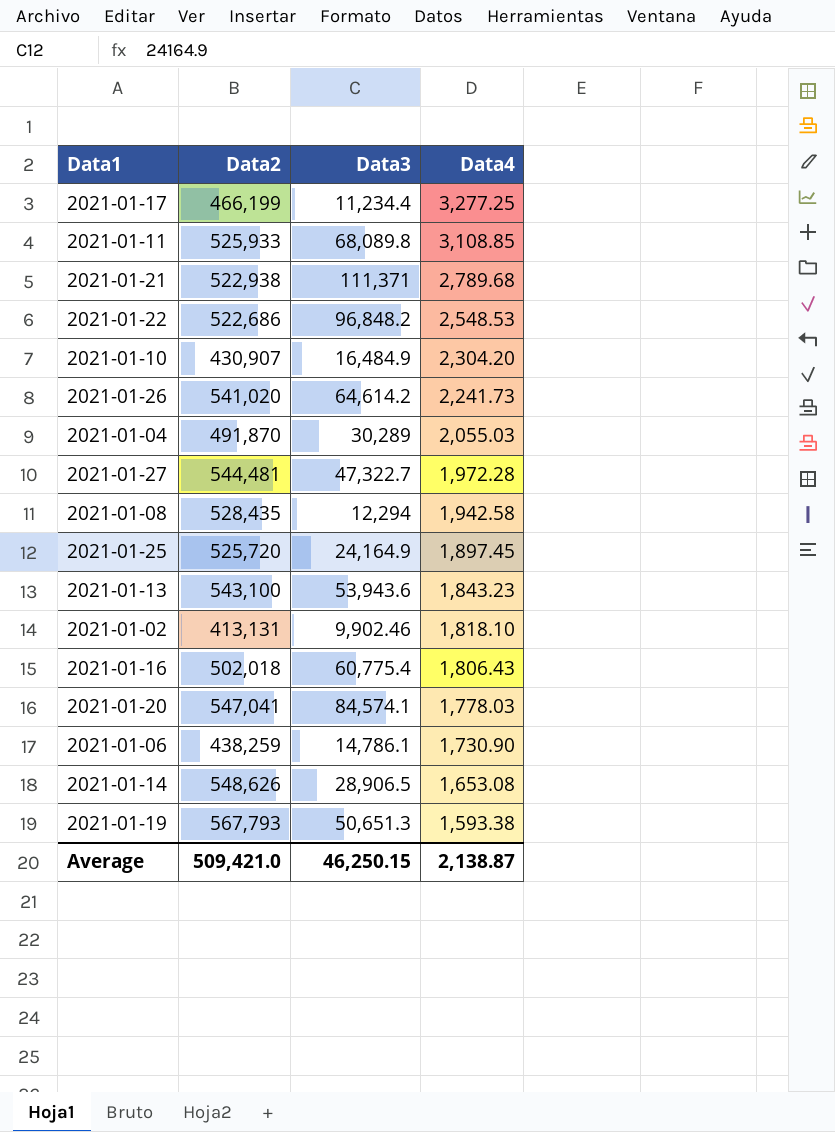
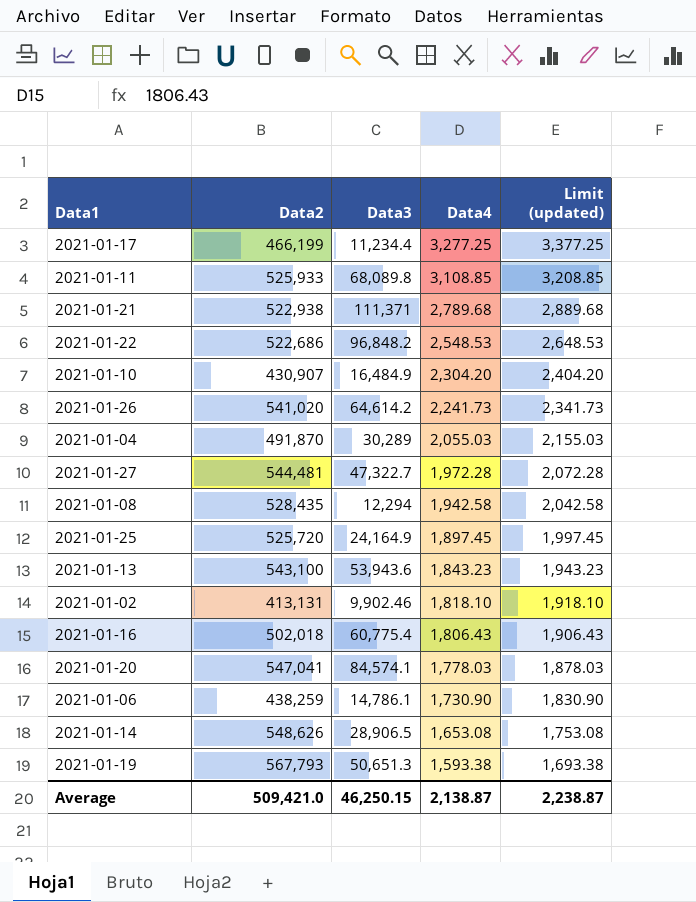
column Limit (updated) | formula: none -> [Data4] + 100

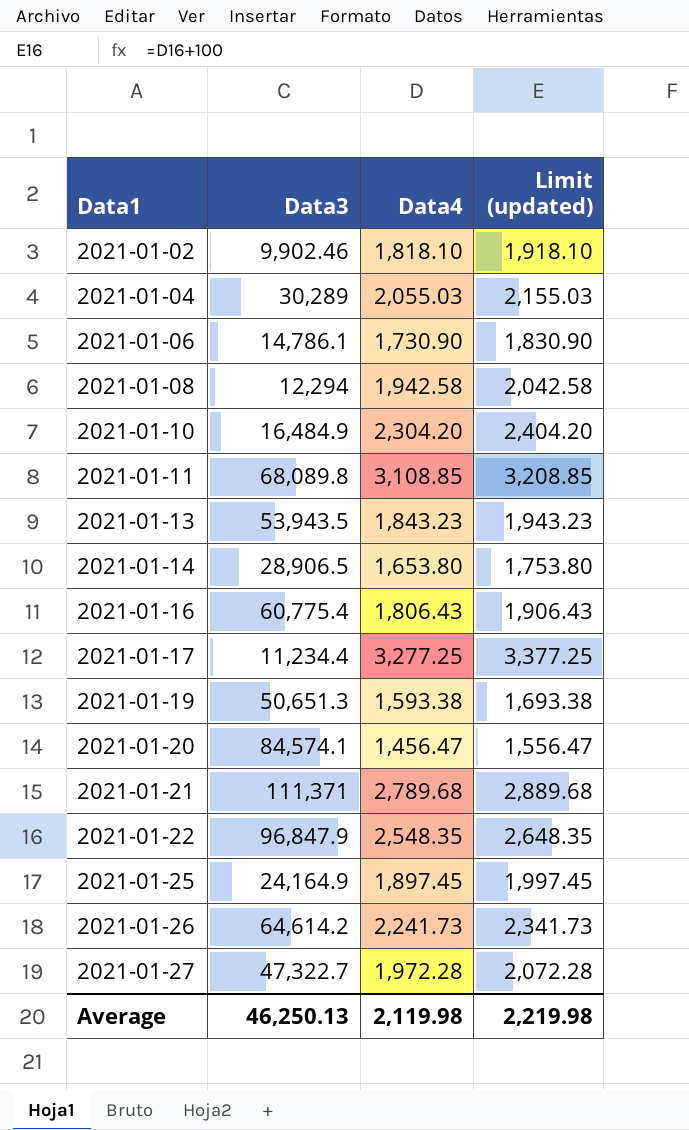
row order: Data4 descending -> Data1 ascending
column Data2 | position: 2 -> none
2021-01-13 | Data3: 53,943.6 -> 53,943.5
2021-01-14 | Data4: 1,653.08 -> 1,653.80
2021-01-14 | Limit (updated): 1,753.08 -> 1,753.80
2021-01-20 | Data4: 1,778.03 -> 1,456.47
2021-01-20 | Limit (updated): 1,878.03 -> 1,556.47
2021-01-22 | Data3: 96,848.2 -> 96,847.9
2021-01-22 | Data4: 2,548.53 -> 2,548.35
2021-01-22 | Limit (updated): 2,648.53 -> 2,648.35
Average | Data3: 46,250.15 -> 46,250.13
Average | Data4: 2,138.87 -> 2,119.98
Average | Limit (updated): 2,238.87 -> 2,219.98

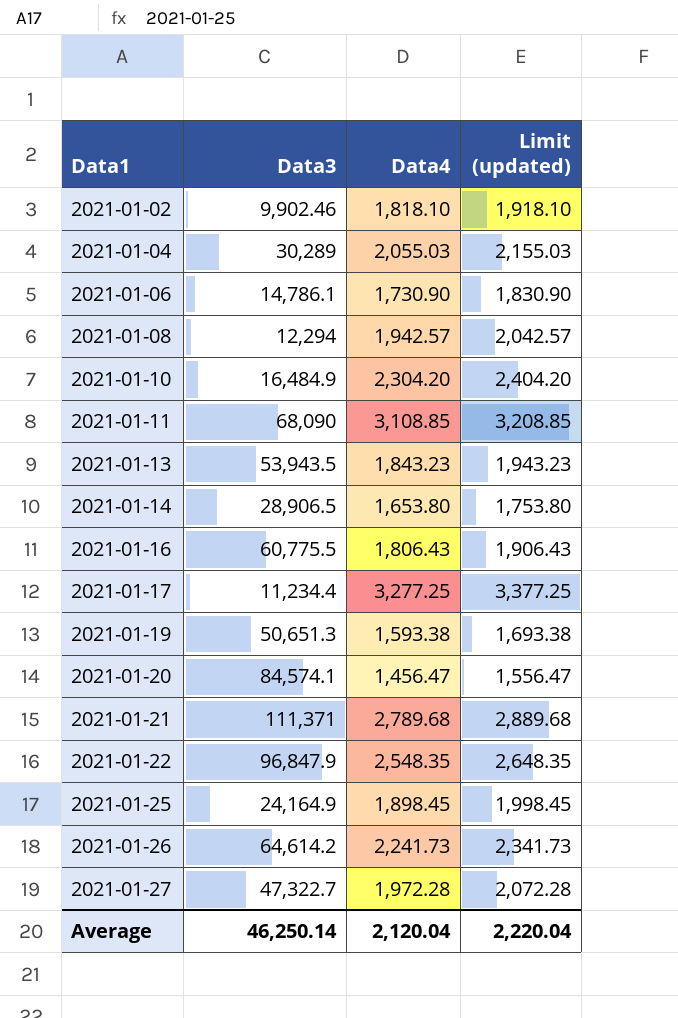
2021-01-08 | Data4: 1,942.58 -> 1,942.57
2021-01-08 | Limit (updated): 2,042.58 -> 2,042.57
2021-01-11 | Data3: 68,089.8 -> 68,090
2021-01-16 | Data3: 60,775.4 -> 60,775.5
2021-01-25 | Data4: 1,897.45 -> 1,898.45
2021-01-25 | Limit (updated): 1,997.45 -> 1,998.45
Average | Data3: 46,250.13 -> 46,250.14
Average | Data4: 2,119.98 -> 2,120.04
Average | Limit (updated): 2,219.98 -> 2,220.04

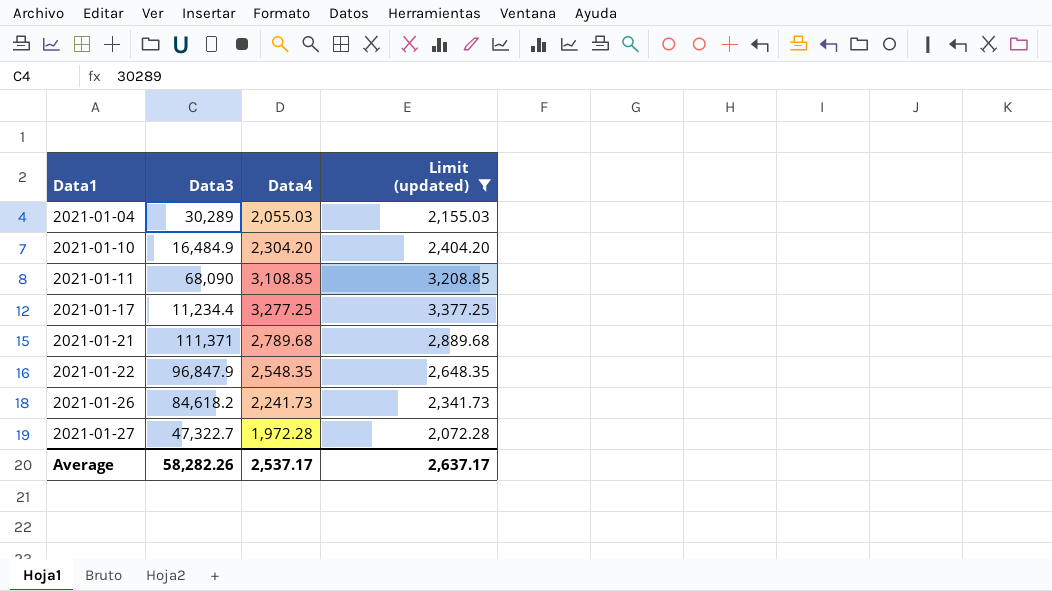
filter: none -> Limit (updated) >= 2,072.28
2021-01-26 | Data3: 64,614.2 -> 84,618.2
Average | Data3: 46,250.14 -> 58,282.26
Average | Data4: 2,120.04 -> 2,537.17
Average | Limit (updated): 2,220.04 -> 2,637.17

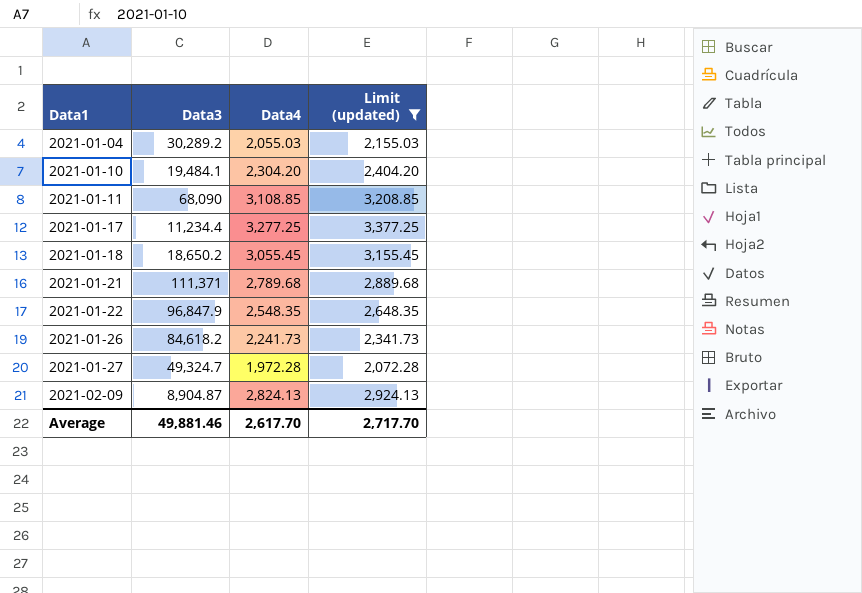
2021-01-04 | Data3: 30,289 -> 30,289.2
2021-01-10 | Data3: 16,484.9 -> 19,484.1
row 2021-01-18: none -> 18,650.2 | 3,055.45 | 3,155.45
2021-01-27 | Data3: 47,322.7 -> 49,324.7
row 2021-02-09: none -> 8,904.87 | 2,824.13 | 2,924.13
Average | Data3: 58,282.26 -> 49,881.46
Average | Data4: 2,537.17 -> 2,617.70
Average | Limit (updated): 2,637.17 -> 2,717.70

